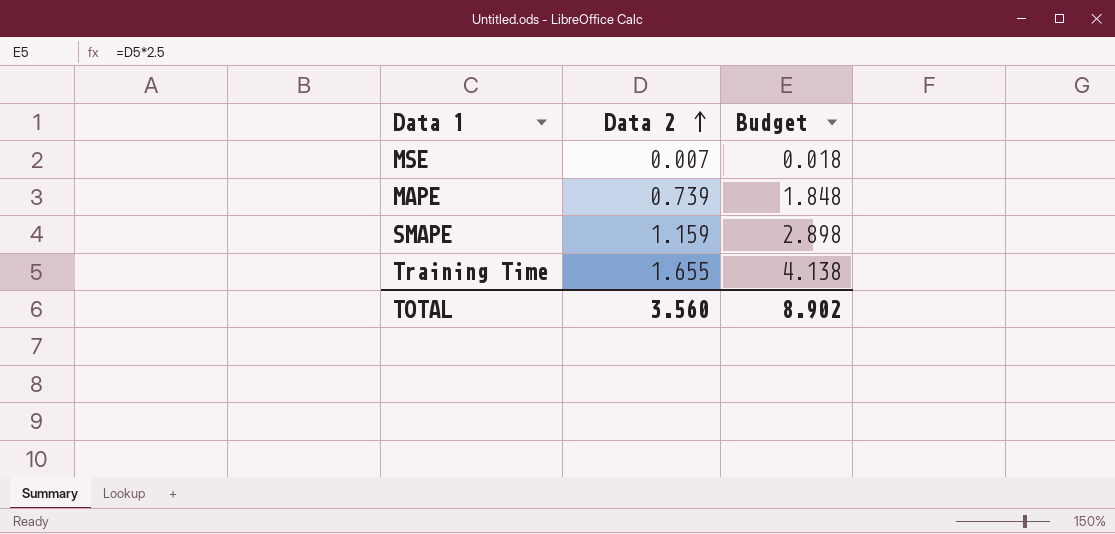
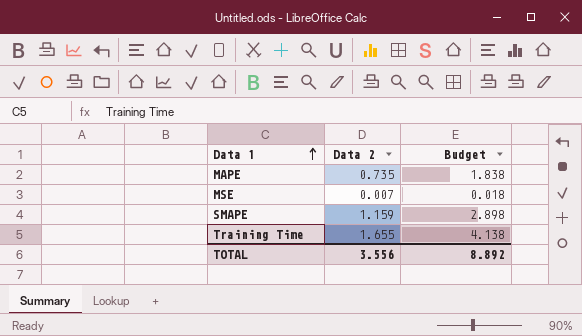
row order: Data 2 ascending -> Data 1 ascending
MAPE | Data 2: 0.739 -> 0.735
MAPE | Budget: 1.848 -> 1.838
TOTAL | Data 2: 3.560 -> 3.556
TOTAL | Budget: 8.902 -> 8.892

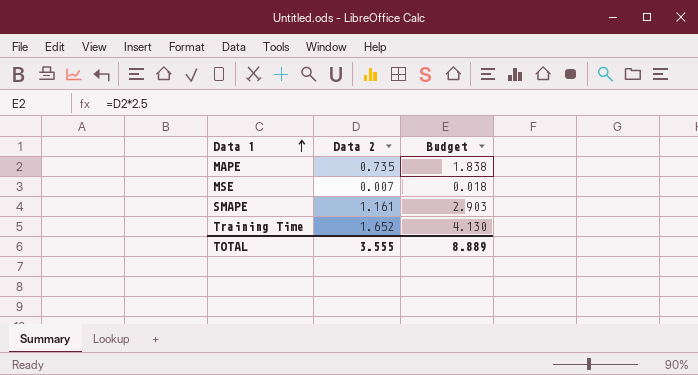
SMAPE | Data 2: 1.159 -> 1.161
SMAPE | Budget: 2.898 -> 2.903
Training Time | Data 2: 1.655 -> 1.652
Training Time | Budget: 4.138 -> 4.130
TOTAL | Data 2: 3.556 -> 3.555
TOTAL | Budget: 8.892 -> 8.889

